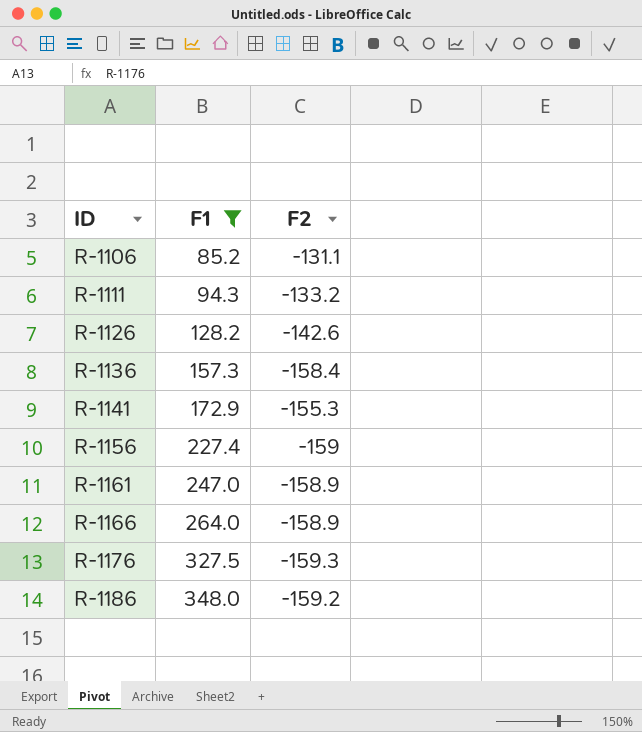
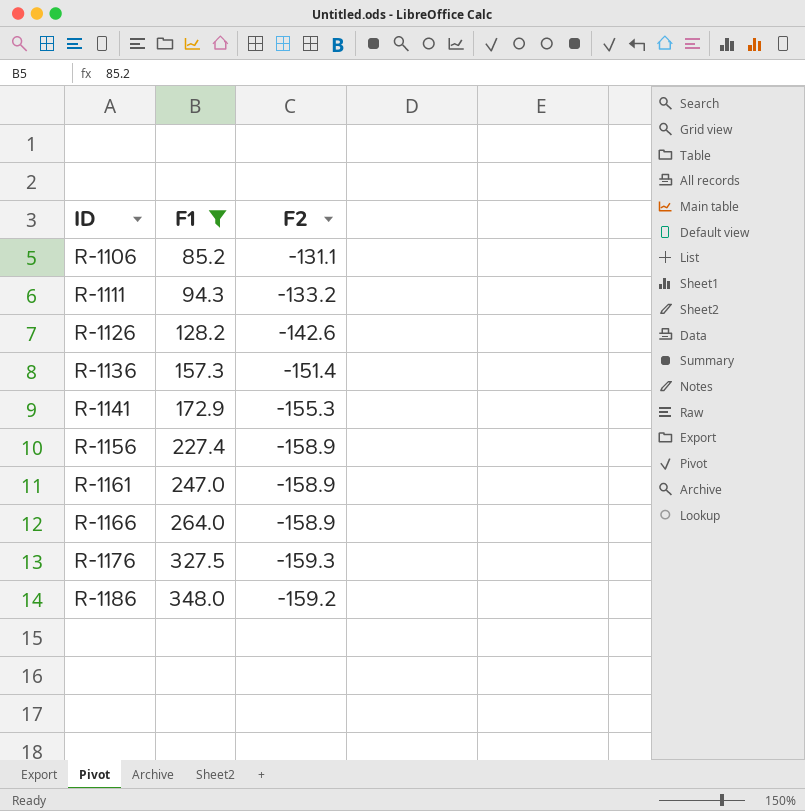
R-1136 | F2: -158.4 -> -151.4
R-1156 | F2: -159 -> -158.9

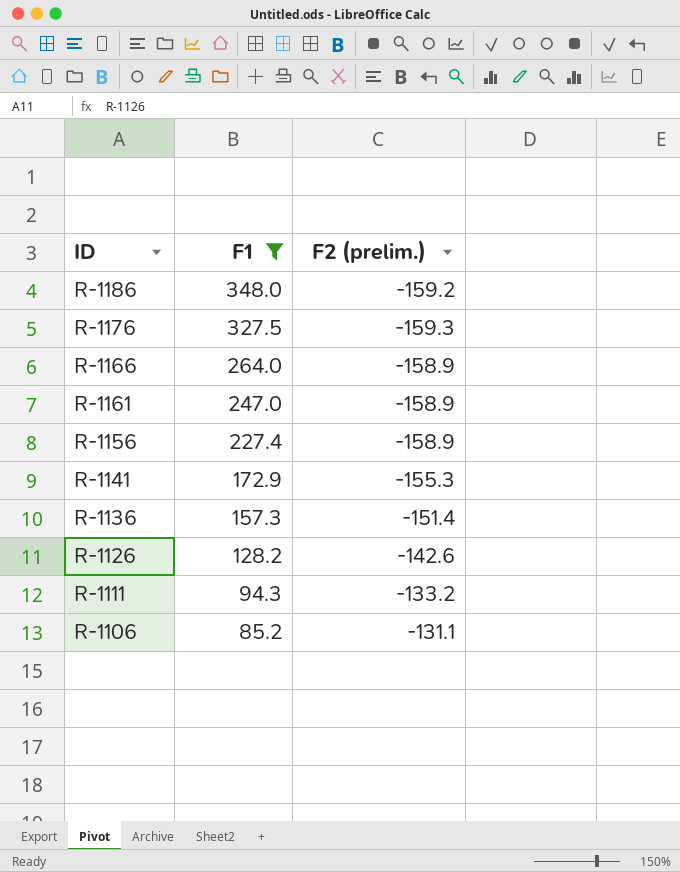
row order: ID ascending -> ID descending
column name: F2 -> F2 (prelim.)

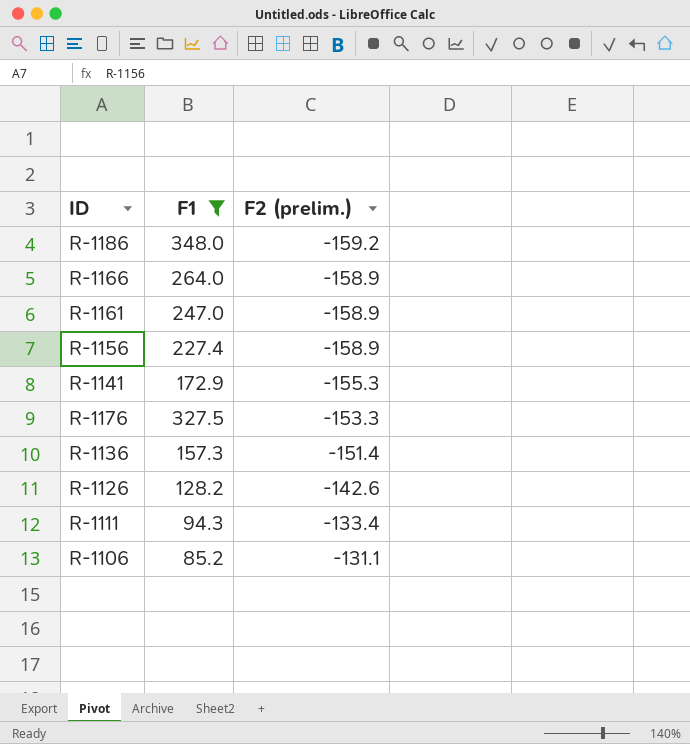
row order: ID descending -> F2 (prelim.) ascending
R-1176 | F2 (prelim.): -159.3 -> -153.3
R-1111 | F2 (prelim.): -133.2 -> -133.4

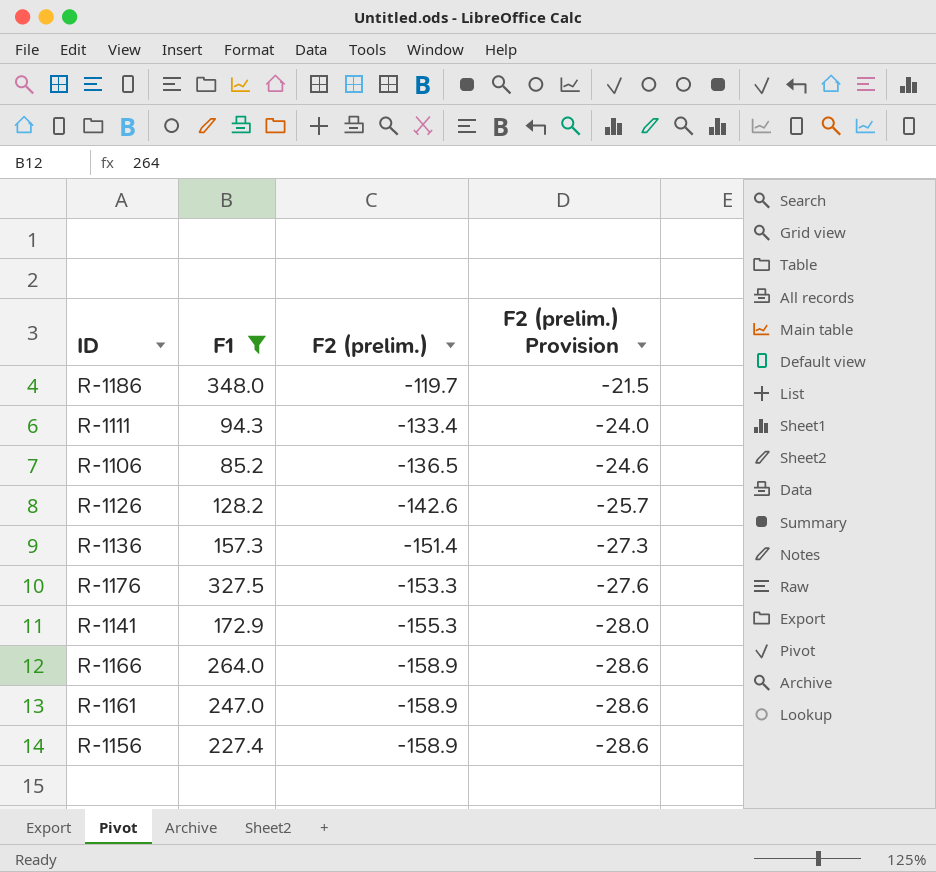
row order: F2 (prelim.) ascending -> F2 (prelim.) descending
column F2 (prelim.) Provision | formula: none -> [F2 (prelim.)] * 0.18
R-1186 | F2 (prelim.): -159.2 -> -119.7
R-1106 | F2 (prelim.): -131.1 -> -136.5

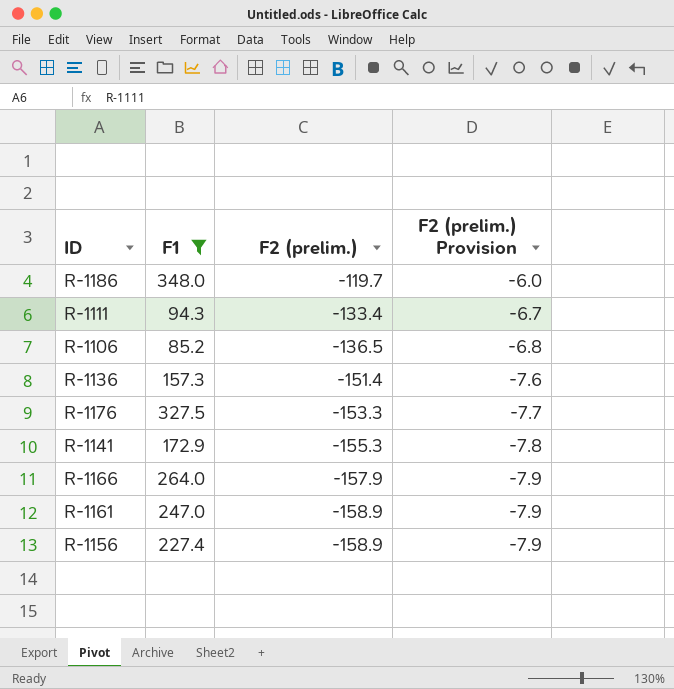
column F2 (prelim.) Provision | formula: [F2 (prelim.)] * 0.18 -> [F2 (prelim.)] * 0.05
row R-1126: 128.2 | -142.6 | -25.7 -> none
R-1166 | F2 (prelim.): -158.9 -> -157.9

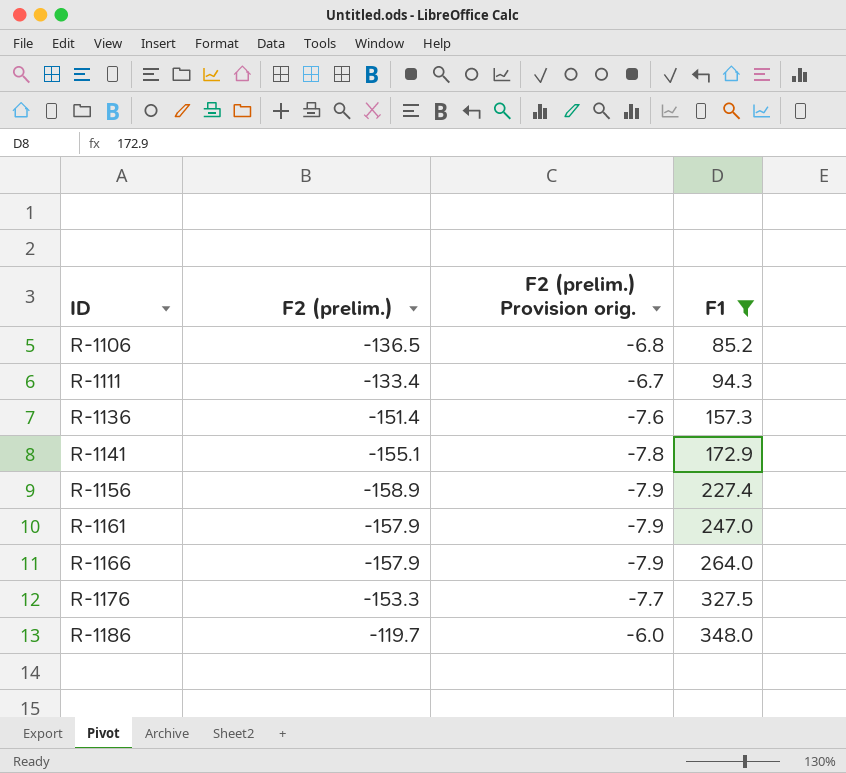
row order: F2 (prelim.) descending -> ID ascending
column name: F2 (prelim.) Provision -> F2 (prelim.) Provision orig.
column F1 | position: 2 -> 4
R-1141 | F2 (prelim.): -155.3 -> -155.1
R-1161 | F2 (prelim.): -158.9 -> -157.9

